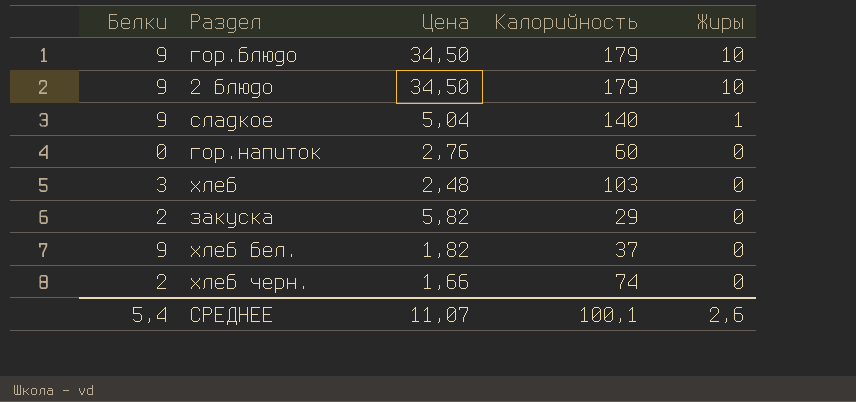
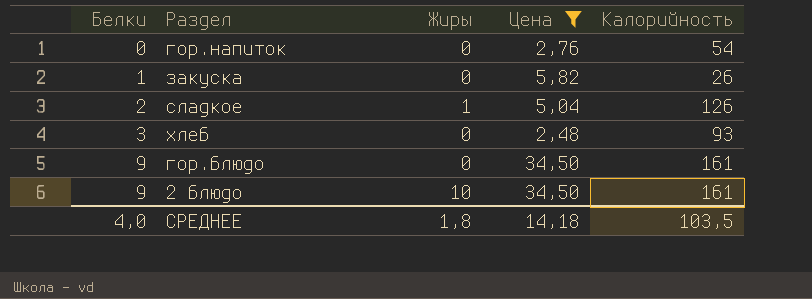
filter: none -> Цена >= 2,48
row order: Жиры descending -> Белки ascending
column Жиры | position: 5 -> 3
гор.напиток | Калорийность: 60 -> 54
закуска | Белки: 2 -> 1
закуска | Калорийность: 29 -> 26
сладкое | Белки: 9 -> 2
сладкое | Калорийность: 140 -> 126
хлеб | Калорийность: 103 -> 93
гор.блюдо | Жиры: 10 -> 0
гор.блюдо | Калорийность: 179 -> 161
2 блюдо | Калорийность: 179 -> 161
СРЕДНЕЕ | Белки: 5,4 -> 4,0
СРЕДНЕЕ | Жиры: 2,6 -> 1,8
СРЕДНЕЕ | Цена: 11,07 -> 14,18
СРЕДНЕЕ | Калорийность: 100,1 -> 103,5

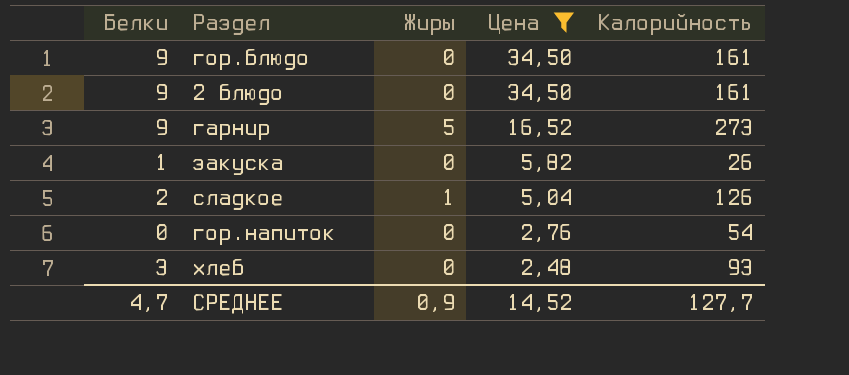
row order: Белки ascending -> Цена descending
2 блюдо | Жиры: 10 -> 0
row гарнир: none -> 9 | 5 | 16,52 | 273
СРЕДНЕЕ | Белки: 4,0 -> 4,7
СРЕДНЕЕ | Жиры: 1,8 -> 0,9
СРЕДНЕЕ | Цена: 14,18 -> 14,52
СРЕДНЕЕ | Калорийность: 103,5 -> 127,7

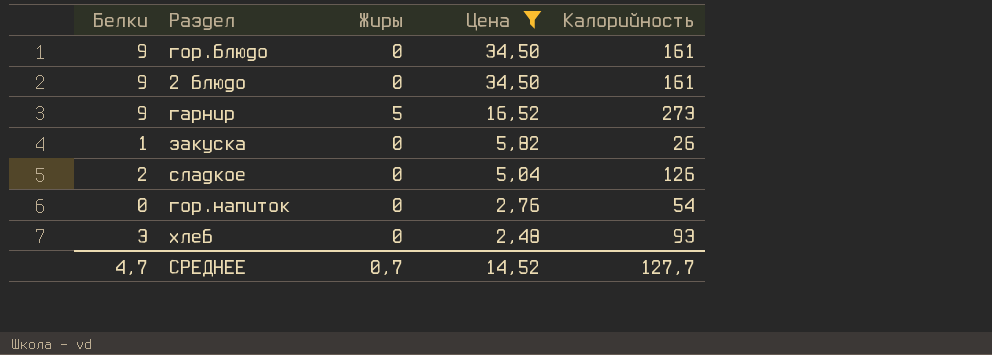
сладкое | Жиры: 1 -> 0
СРЕДНЕЕ | Жиры: 0,9 -> 0,7

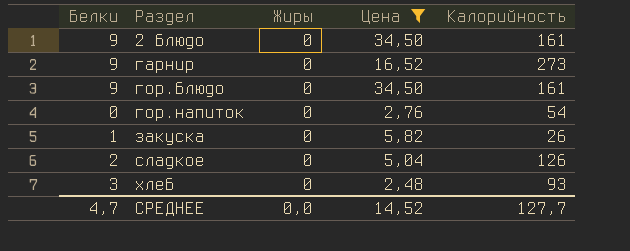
row order: Цена descending -> Раздел ascending
гарнир | Жиры: 5 -> 0
СРЕДНЕЕ | Жиры: 0,7 -> 0,0

